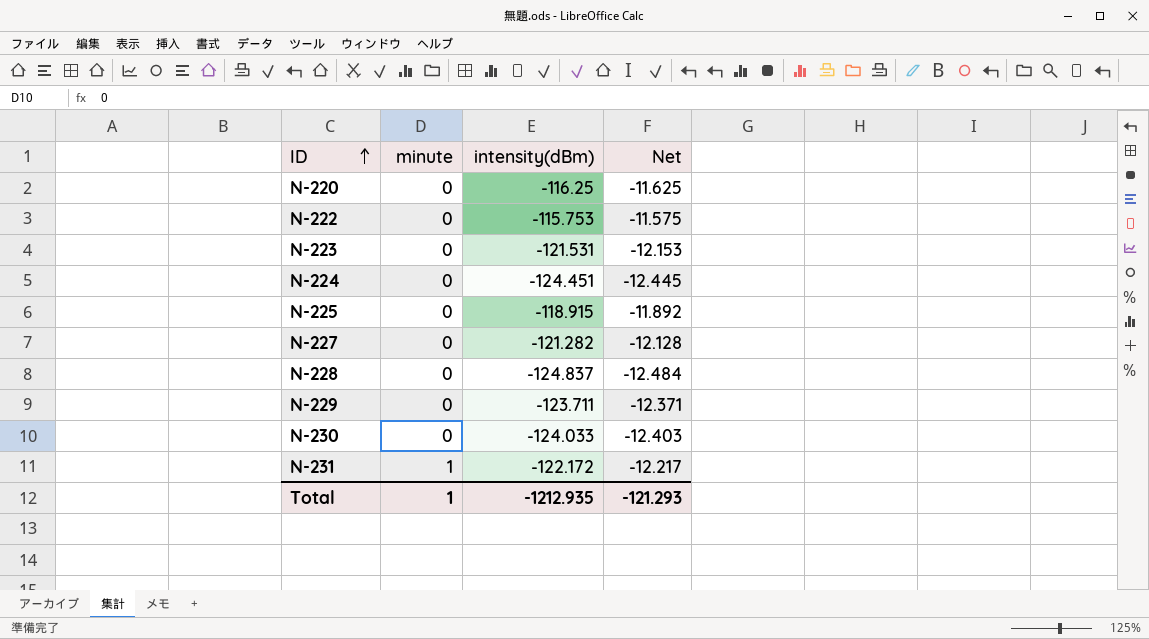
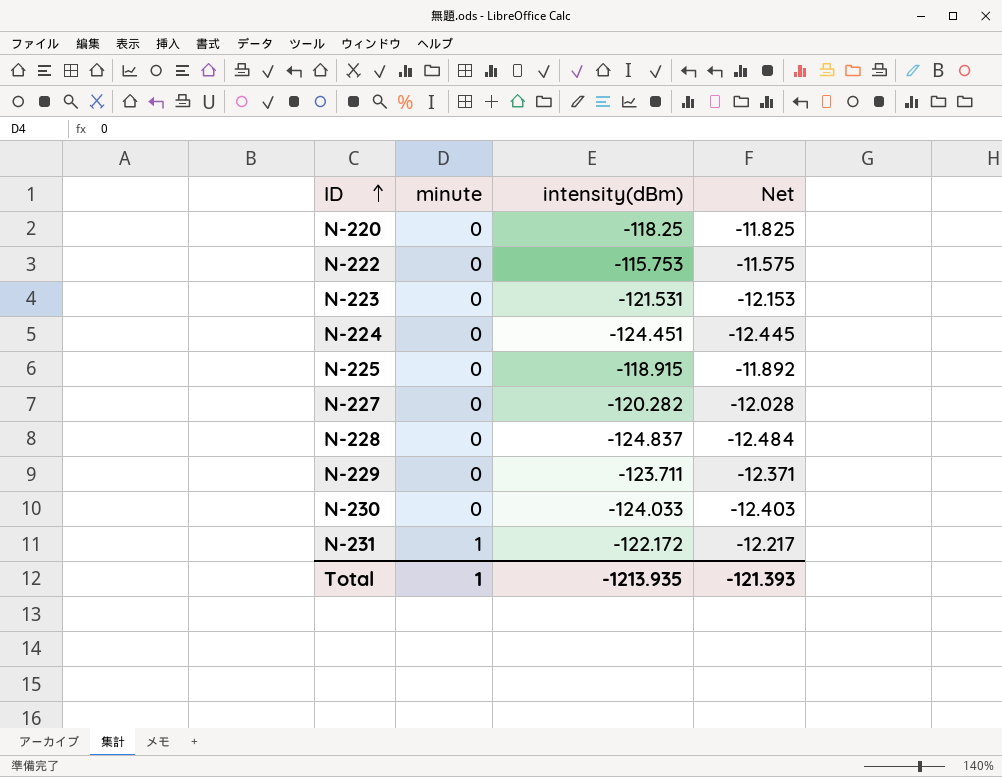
N-220 | intensity(dBm): -116.25 -> -118.25
N-220 | Net: -11.625 -> -11.825
N-227 | intensity(dBm): -121.282 -> -120.282
N-227 | Net: -12.128 -> -12.028
Total | intensity(dBm): -1212.935 -> -1213.935
Total | Net: -121.293 -> -121.393

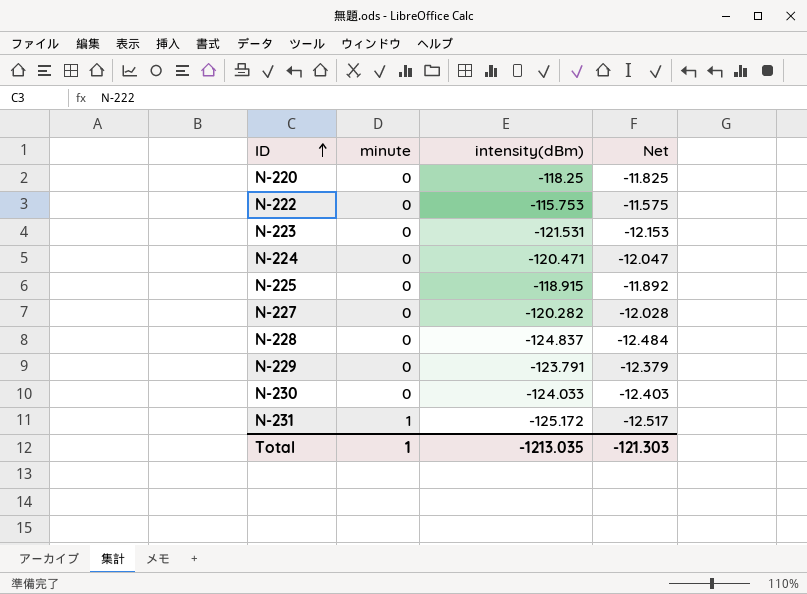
N-224 | intensity(dBm): -124.451 -> -120.471
N-224 | Net: -12.445 -> -12.047
N-229 | intensity(dBm): -123.711 -> -123.791
N-229 | Net: -12.371 -> -12.379
N-231 | intensity(dBm): -122.172 -> -125.172
N-231 | Net: -12.217 -> -12.517
Total | intensity(dBm): -1213.935 -> -1213.035
Total | Net: -121.393 -> -121.303

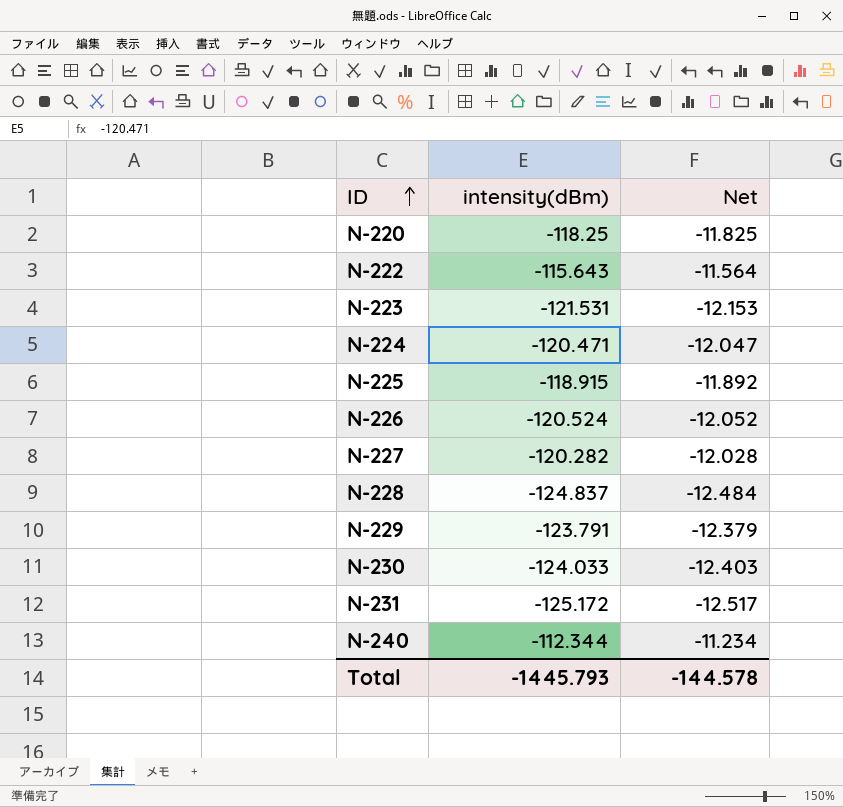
column minute | position: 2 -> none
N-222 | intensity(dBm): -115.753 -> -115.643
N-222 | Net: -11.575 -> -11.564
row N-226: none -> -120.524 | -12.052
row N-240: none -> -112.344 | -11.234
Total | intensity(dBm): -1213.035 -> -1445.793
Total | Net: -121.303 -> -144.578

